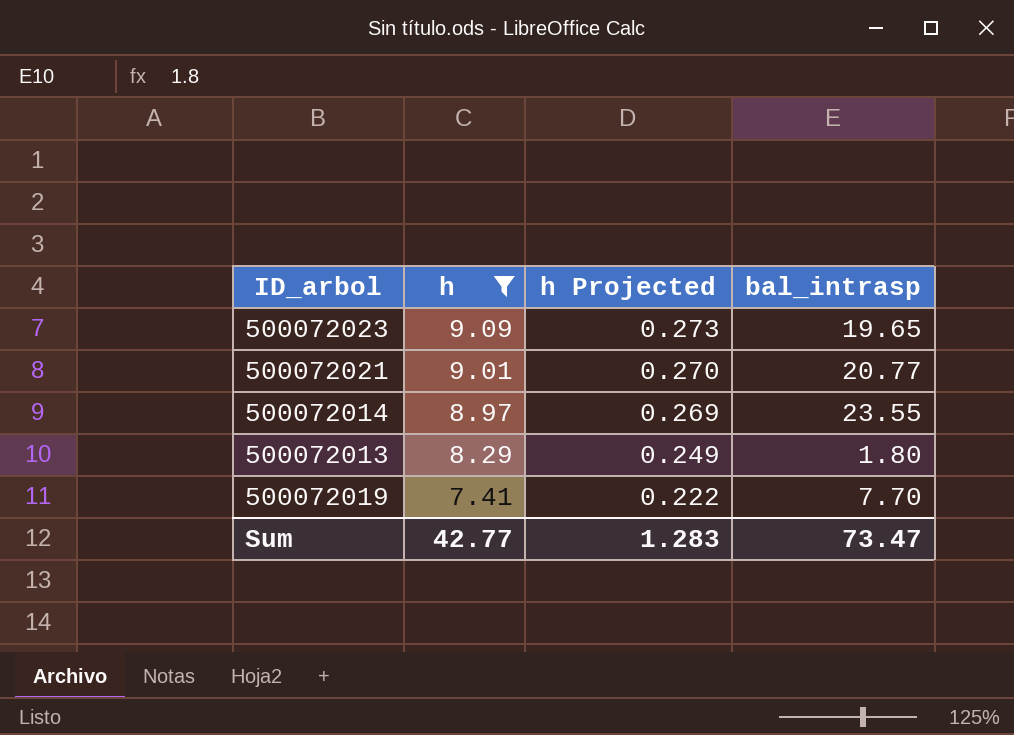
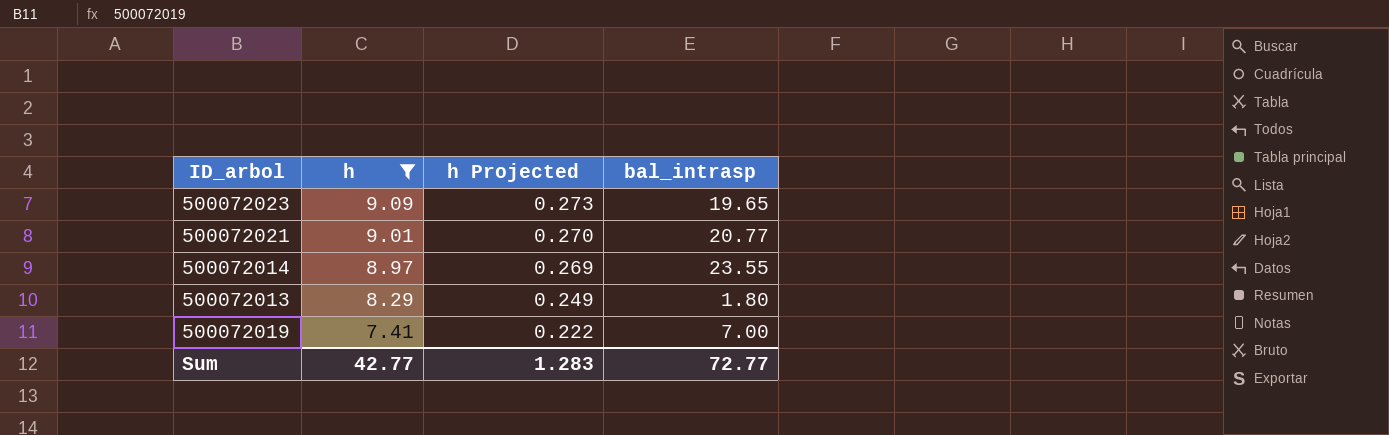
500072019 | bal_intrasp: 7.70 -> 7.00
Sum | bal_intrasp: 73.47 -> 72.77

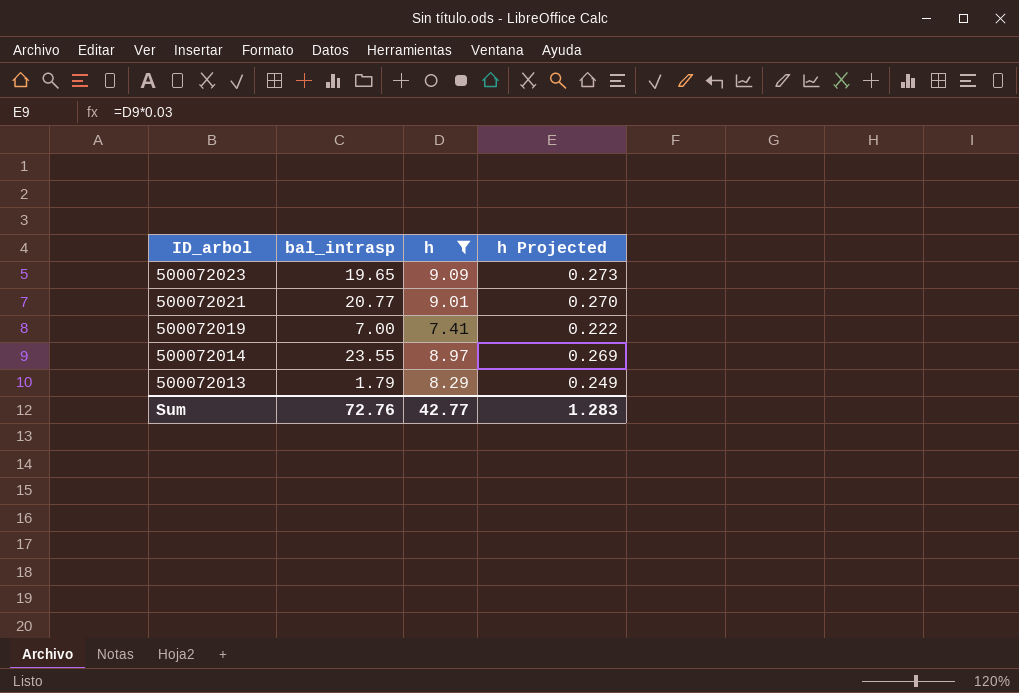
row order: h descending -> ID_arbol descending
column bal_intrasp | position: 4 -> 2
500072013 | bal_intrasp: 1.80 -> 1.79
Sum | bal_intrasp: 72.77 -> 72.76

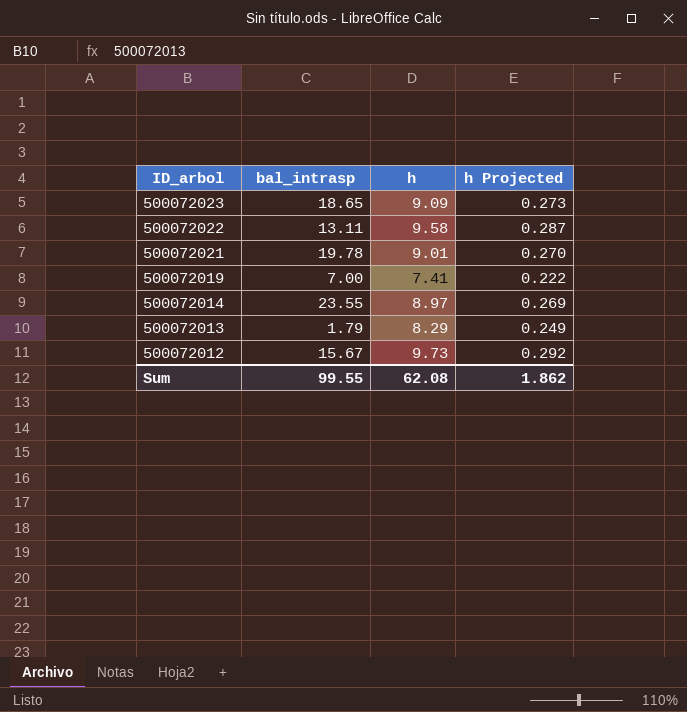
filter: h <= 9.09 -> none
500072023 | bal_intrasp: 19.65 -> 18.65
500072021 | bal_intrasp: 20.77 -> 19.78
Sum | bal_intrasp: 72.76 -> 99.55
Sum | h: 42.77 -> 62.08
Sum | h Projected: 1.283 -> 1.862

